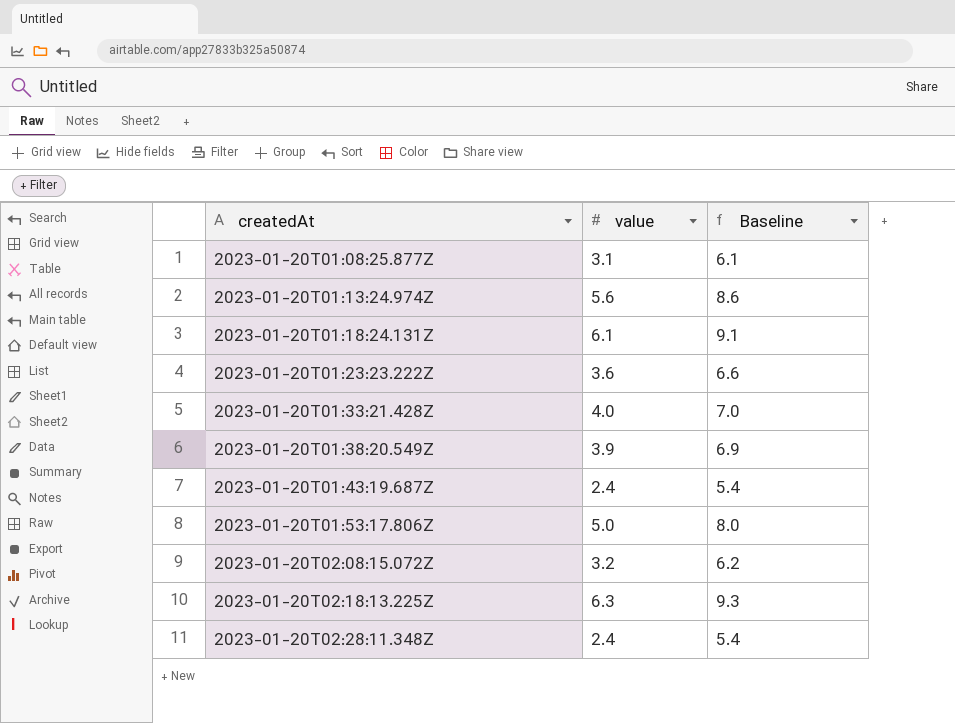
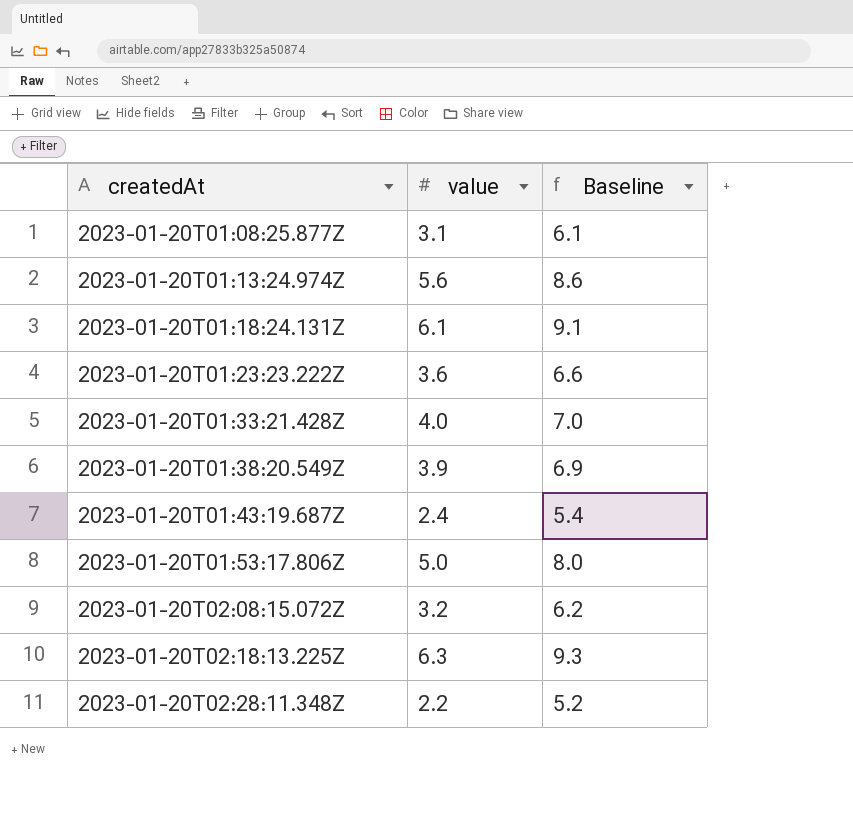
2023-01-20T02:28:11.348Z | value: 2.4 -> 2.2
2023-01-20T02:28:11.348Z | Baseline: 5.4 -> 5.2

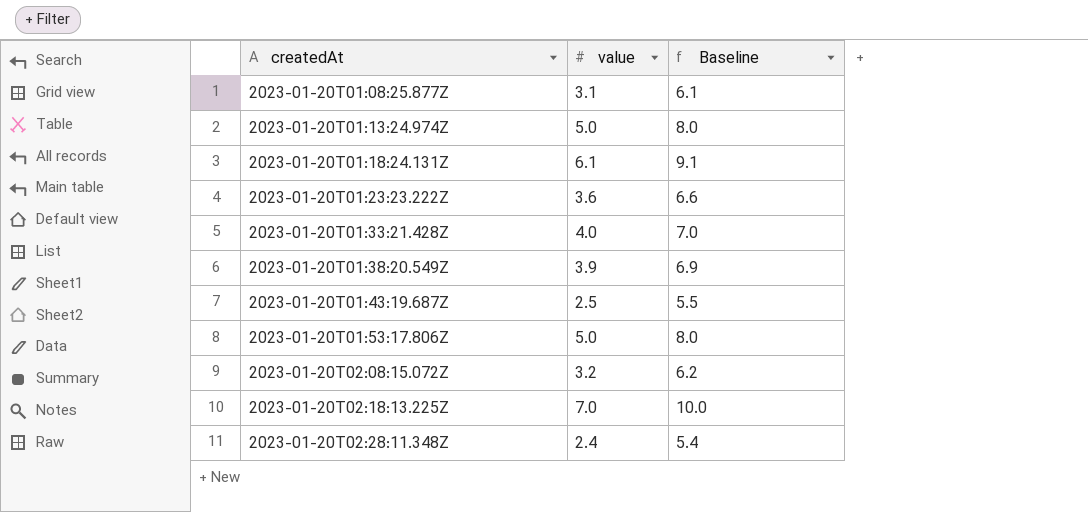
2023-01-20T01:13:24.974Z | value: 5.6 -> 5.0
2023-01-20T01:13:24.974Z | Baseline: 8.6 -> 8.0
2023-01-20T01:43:19.687Z | value: 2.4 -> 2.5
2023-01-20T01:43:19.687Z | Baseline: 5.4 -> 5.5
2023-01-20T02:18:13.225Z | value: 6.3 -> 7.0
2023-01-20T02:18:13.225Z | Baseline: 9.3 -> 10.0
2023-01-20T02:28:11.348Z | value: 2.2 -> 2.4
2023-01-20T02:28:11.348Z | Baseline: 5.2 -> 5.4

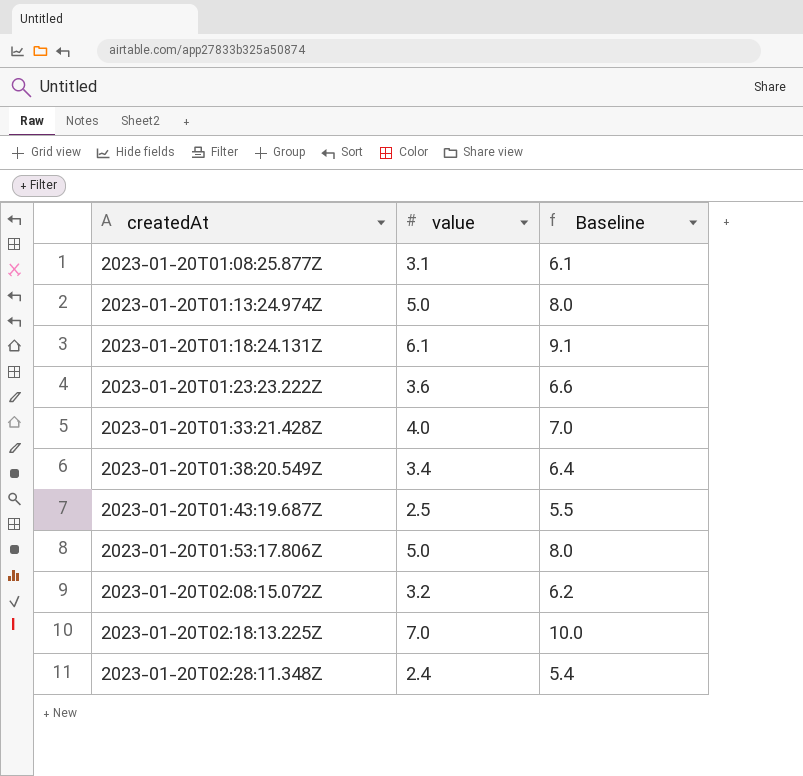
2023-01-20T01:38:20.549Z | value: 3.9 -> 3.4
2023-01-20T01:38:20.549Z | Baseline: 6.9 -> 6.4

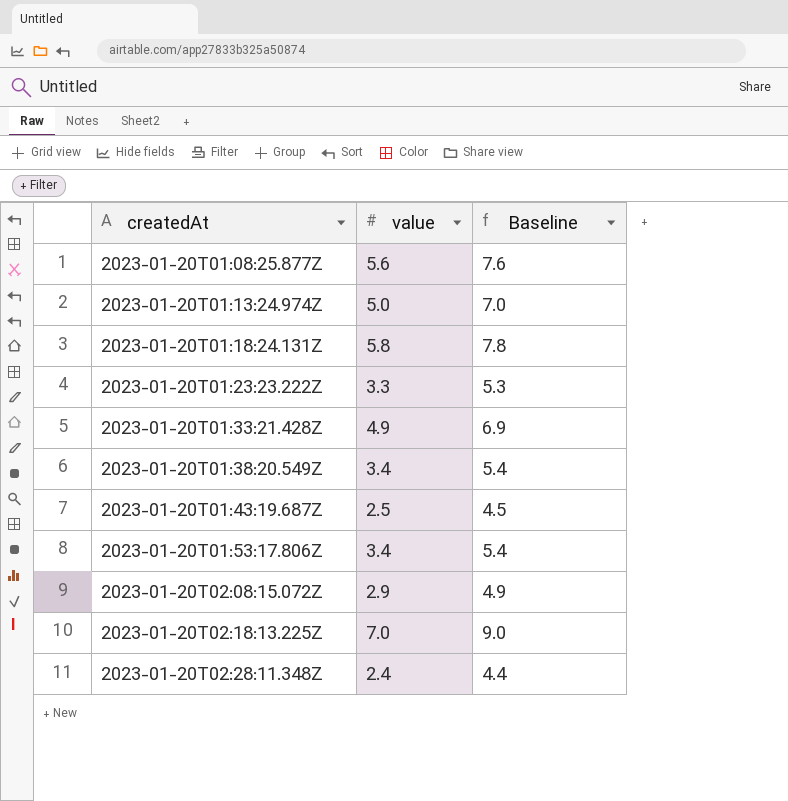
column Baseline | formula: [value] + 3 -> [value] + 2
2023-01-20T01:08:25.877Z | value: 3.1 -> 5.6
2023-01-20T01:18:24.131Z | value: 6.1 -> 5.8
2023-01-20T01:23:23.222Z | value: 3.6 -> 3.3
2023-01-20T01:33:21.428Z | value: 4.0 -> 4.9
2023-01-20T01:53:17.806Z | value: 5.0 -> 3.4
2023-01-20T02:08:15.072Z | value: 3.2 -> 2.9

